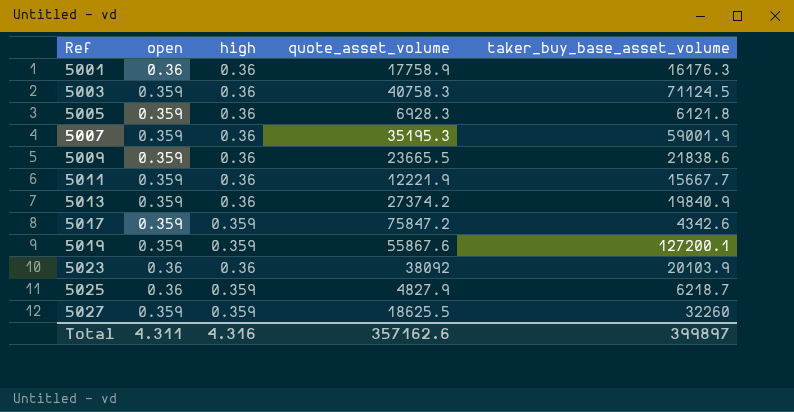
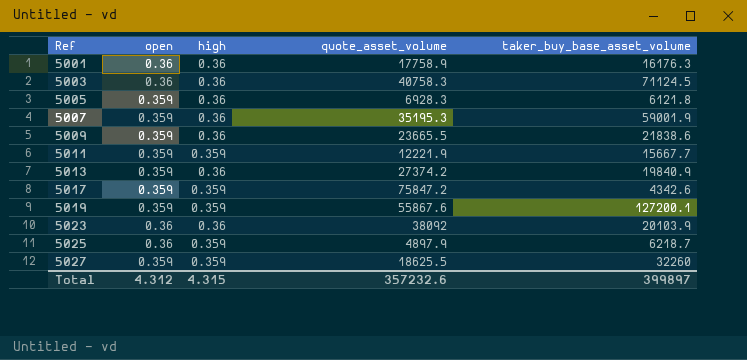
5003 | open: 0.359 -> 0.36
5011 | high: 0.36 -> 0.359
5025 | quote_asset_volume: 4827.9 -> 4897.9
Total | open: 4.311 -> 4.312
Total | high: 4.316 -> 4.315
Total | quote_asset_volume: 357162.6 -> 357232.6

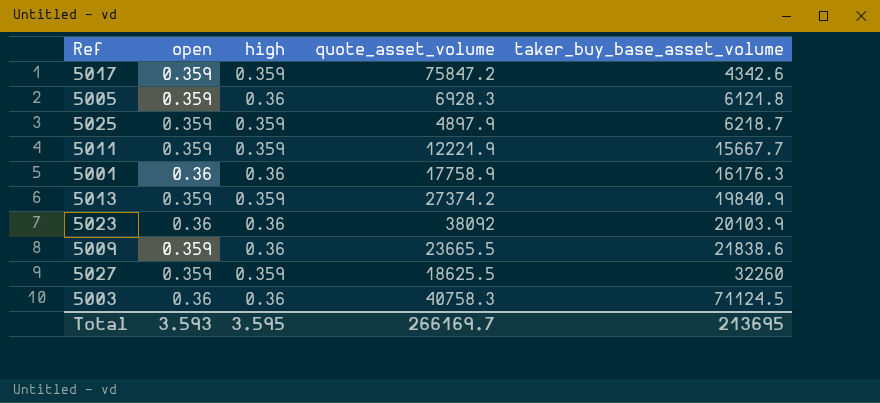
row order: Ref ascending -> taker_buy_base_asset_volume ascending
row 5007: 0.359 | 0.36 | 35195.3 | 59001.9 -> none
row 5019: 0.359 | 0.359 | 55867.6 | 127200.1 -> none
5025 | open: 0.36 -> 0.359
5013 | high: 0.36 -> 0.359
Total | open: 4.312 -> 3.593
Total | high: 4.315 -> 3.595
Total | quote_asset_volume: 357232.6 -> 266169.7
Total | taker_buy_base_asset_volume: 399897 -> 213695

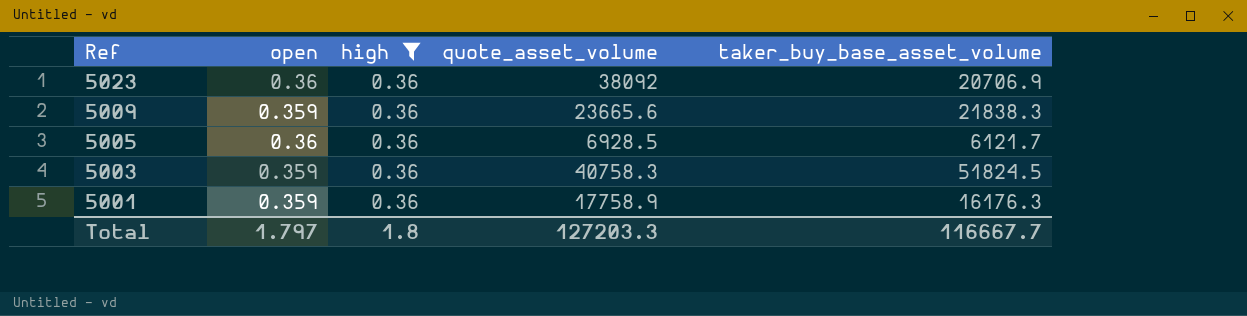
filter: none -> high = 0.36
row order: taker_buy_base_asset_volume ascending -> Ref descending
5023 | taker_buy_base_asset_volume: 20103.9 -> 20706.9
5009 | quote_asset_volume: 23665.5 -> 23665.6
5009 | taker_buy_base_asset_volume: 21838.6 -> 21838.3
5005 | open: 0.359 -> 0.36
5005 | quote_asset_volume: 6928.3 -> 6928.5
5005 | taker_buy_base_asset_volume: 6121.8 -> 6121.7
5003 | open: 0.36 -> 0.359
5003 | taker_buy_base_asset_volume: 71124.5 -> 51824.5
5001 | open: 0.36 -> 0.359
Total | open: 3.593 -> 1.797
Total | high: 3.595 -> 1.8
Total | quote_asset_volume: 266169.7 -> 127203.3
Total | taker_buy_base_asset_volume: 213695 -> 116667.7

